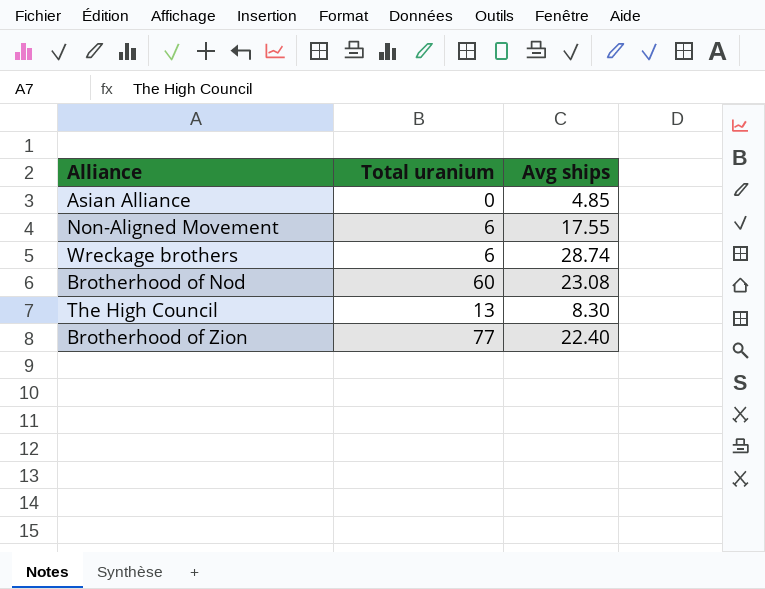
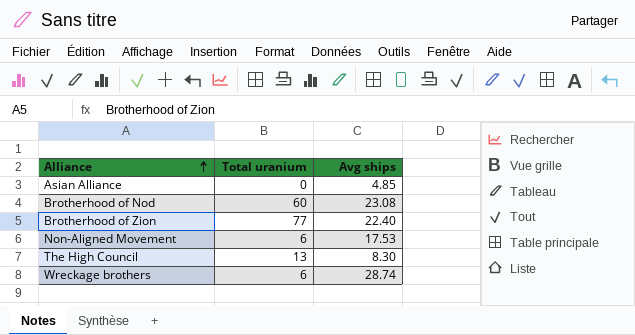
row order: none -> Alliance ascending
Non-Aligned Movement | Avg ships: 17.55 -> 17.53

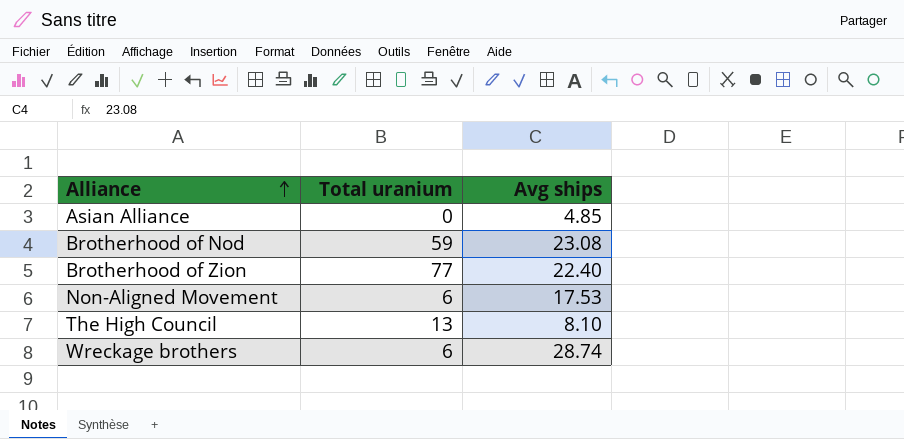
Brotherhood of Nod | Total uranium: 60 -> 59
The High Council | Avg ships: 8.30 -> 8.10

